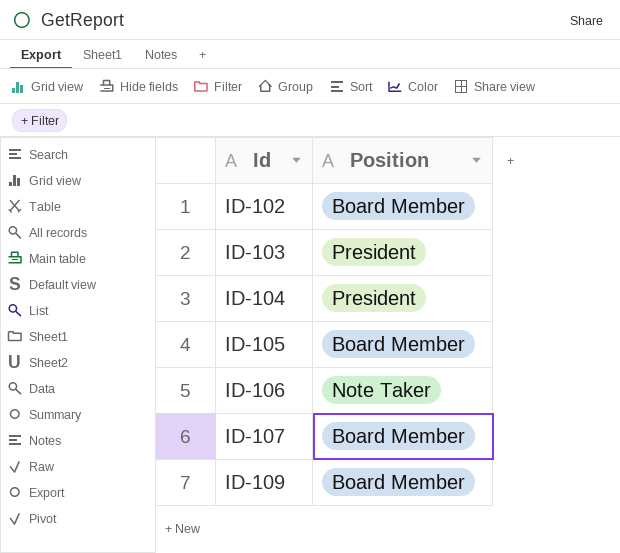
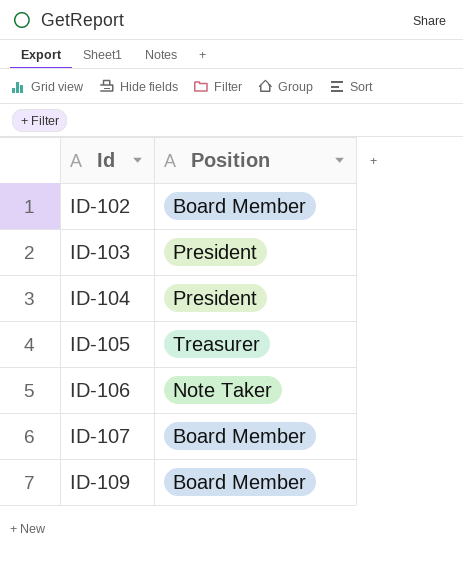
ID-105 | Position: Board Member -> Treasurer

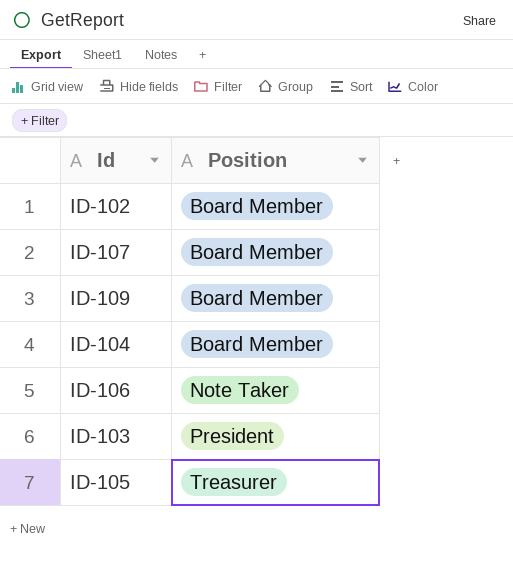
row order: Id ascending -> Position ascending
ID-104 | Position: President -> Board Member

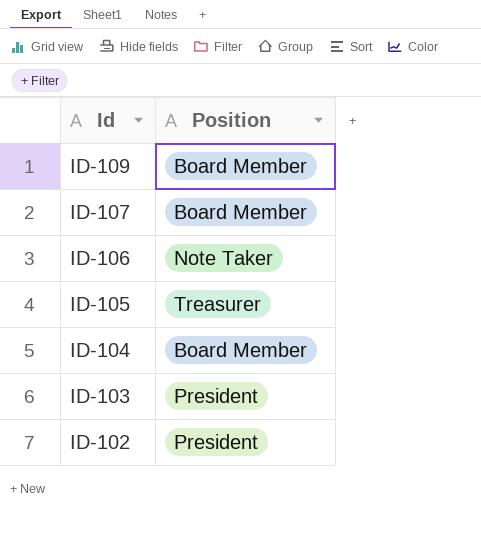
row order: Position ascending -> Id descending
ID-102 | Position: Board Member -> President

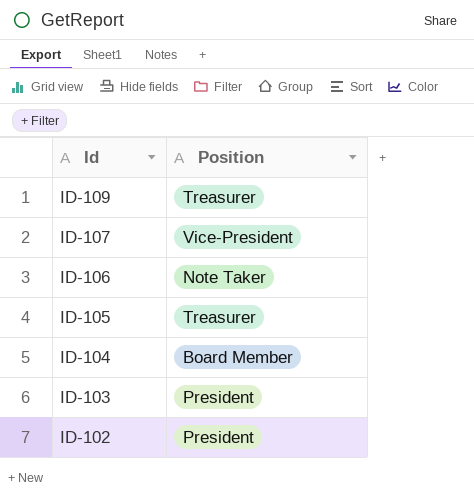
ID-109 | Position: Board Member -> Treasurer
ID-107 | Position: Board Member -> Vice-President

